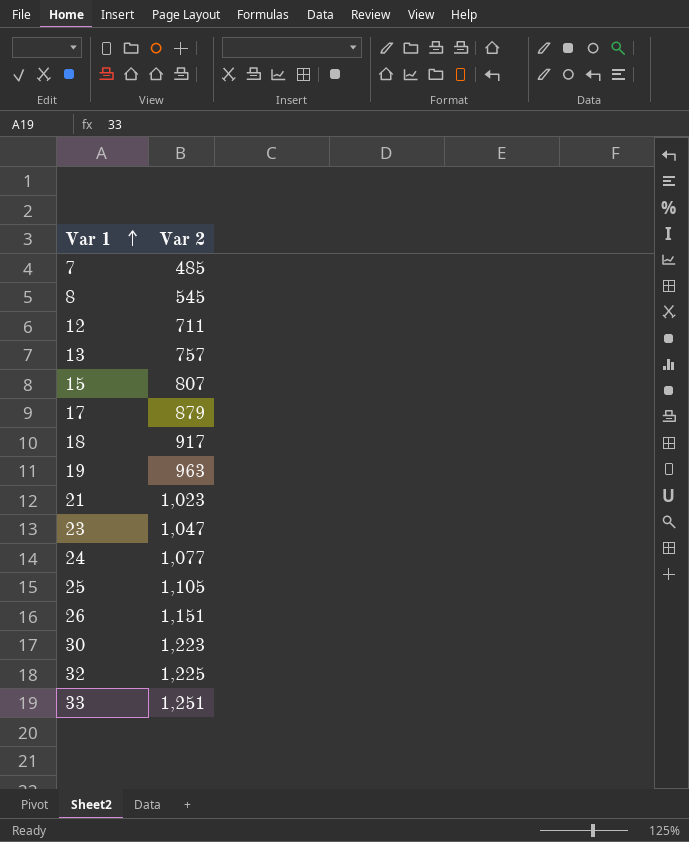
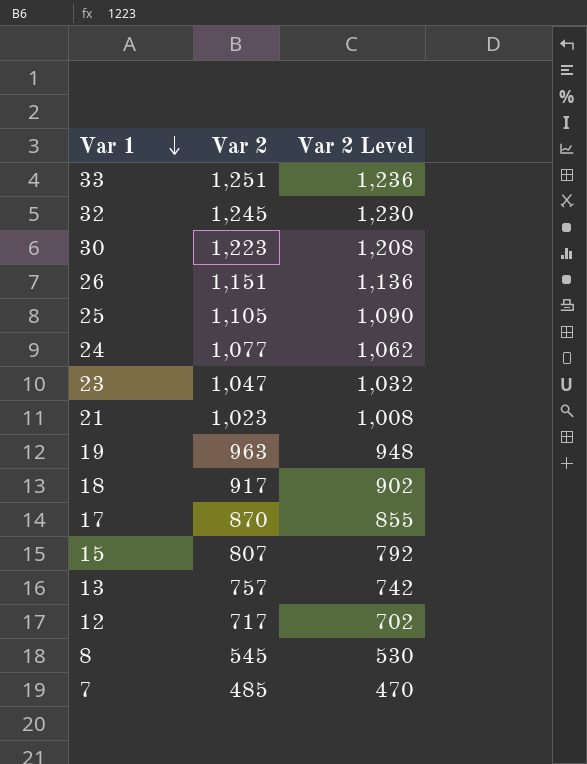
row order: Var 1 ascending -> Var 1 descending
column Var 2 Level | formula: none -> [Var 2] - 15
32 | Var 2: 1,225 -> 1,245
17 | Var 2: 879 -> 870
12 | Var 2: 711 -> 717

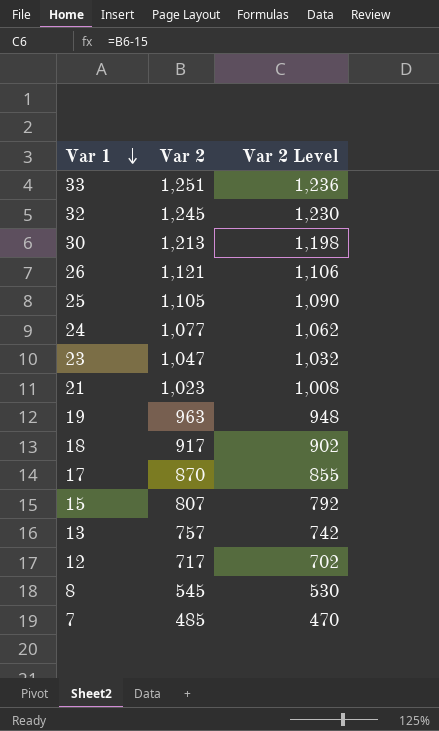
30 | Var 2: 1,223 -> 1,213
30 | Var 2 Level: 1,208 -> 1,198
26 | Var 2: 1,151 -> 1,121
26 | Var 2 Level: 1,136 -> 1,106

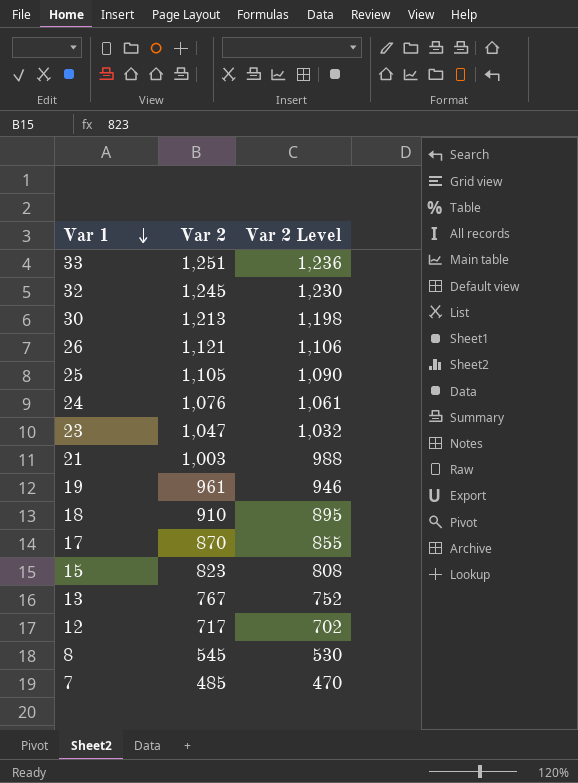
24 | Var 2: 1,077 -> 1,076
24 | Var 2 Level: 1,062 -> 1,061
21 | Var 2: 1,023 -> 1,003
21 | Var 2 Level: 1,008 -> 988
19 | Var 2: 963 -> 961
19 | Var 2 Level: 948 -> 946
18 | Var 2: 917 -> 910
18 | Var 2 Level: 902 -> 895
15 | Var 2: 807 -> 823
15 | Var 2 Level: 792 -> 808
13 | Var 2: 757 -> 767
13 | Var 2 Level: 742 -> 752

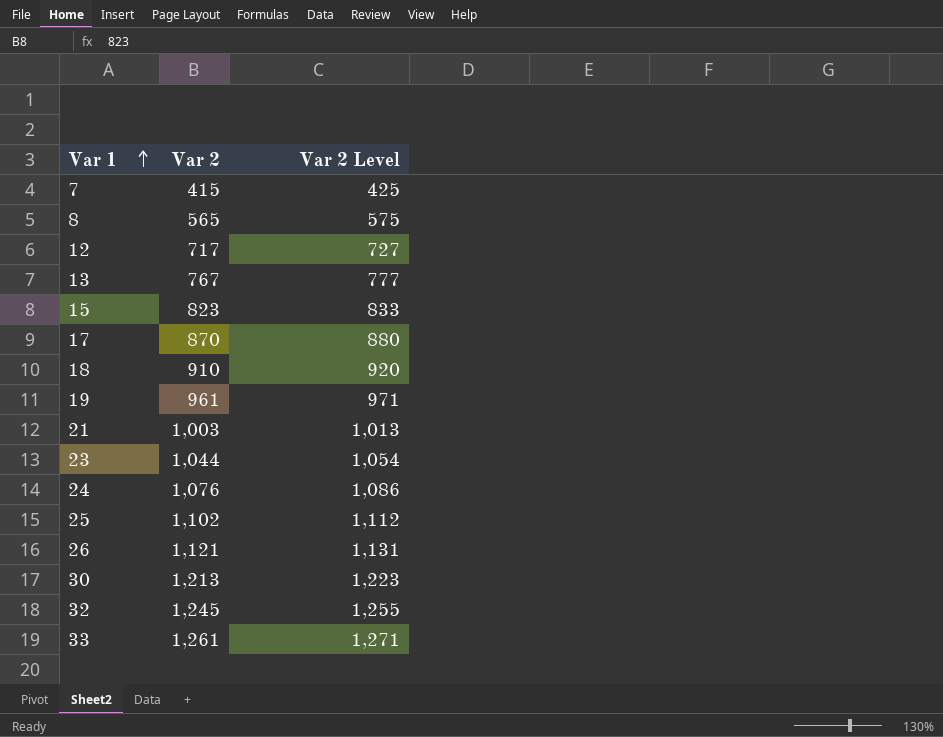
row order: Var 1 descending -> Var 1 ascending
column Var 2 Level | formula: [Var 2] - 15 -> [Var 2] + 10
7 | Var 2: 485 -> 415
8 | Var 2: 545 -> 565
23 | Var 2: 1,047 -> 1,044
25 | Var 2: 1,105 -> 1,102
33 | Var 2: 1,251 -> 1,261

